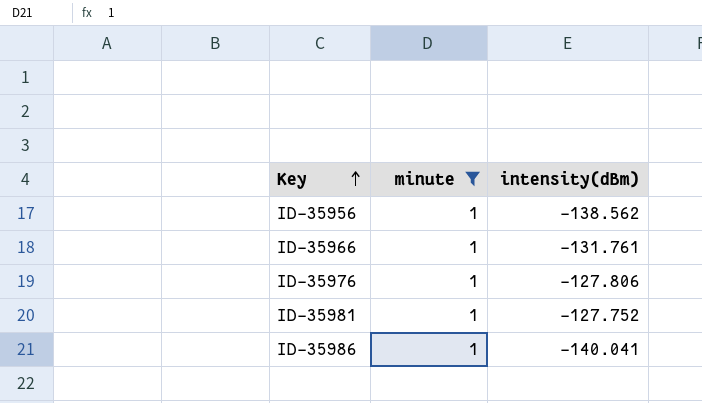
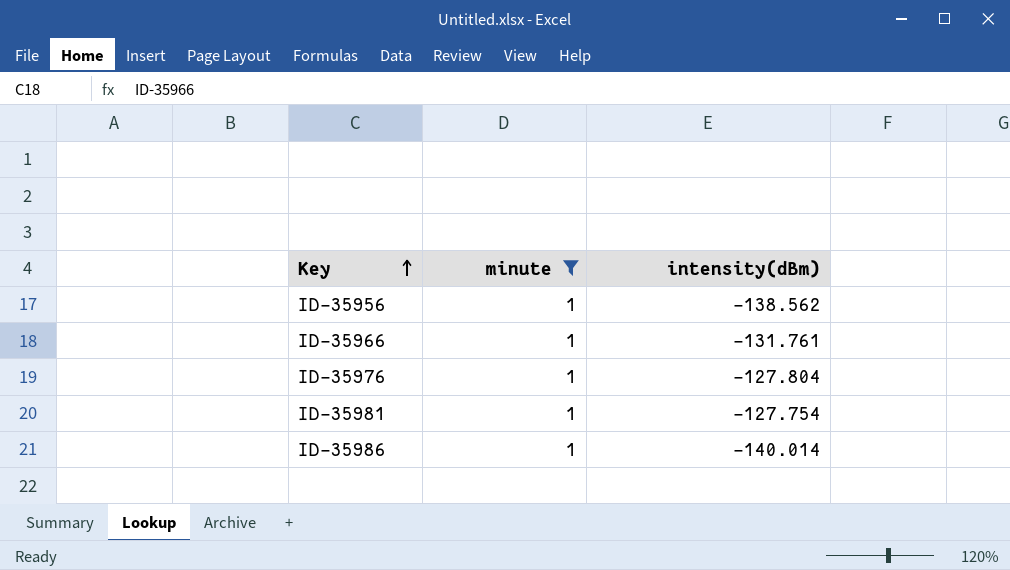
ID-35976 | intensity(dBm): -127.806 -> -127.804
ID-35981 | intensity(dBm): -127.752 -> -127.754
ID-35986 | intensity(dBm): -140.041 -> -140.014

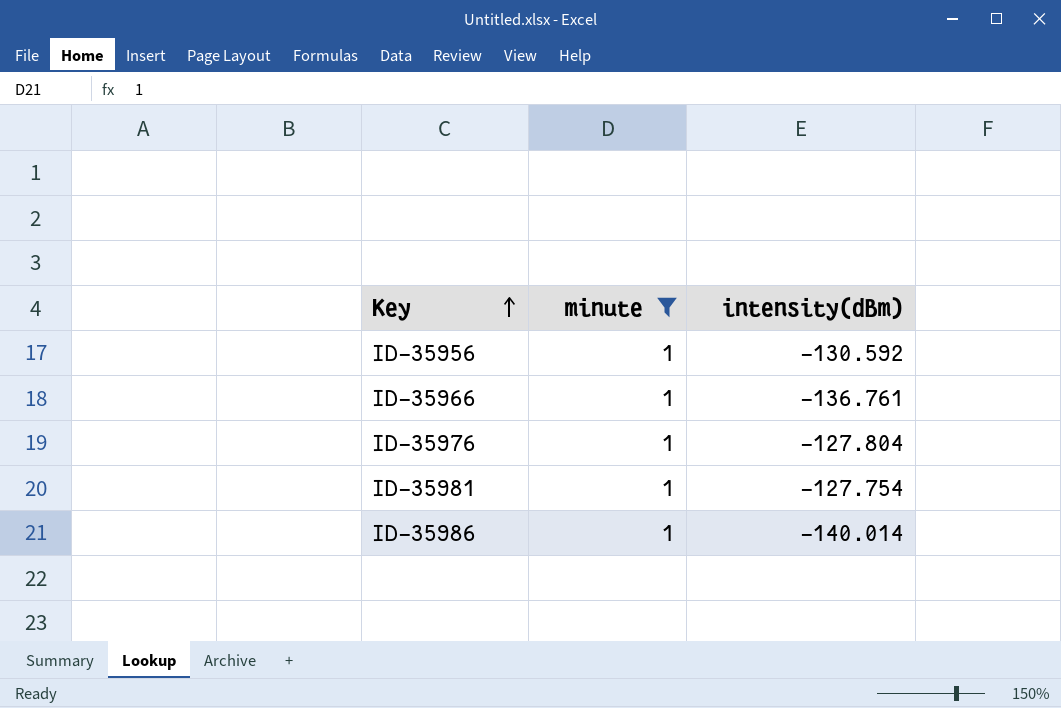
ID-35956 | intensity(dBm): -138.562 -> -130.592
ID-35966 | intensity(dBm): -131.761 -> -136.761

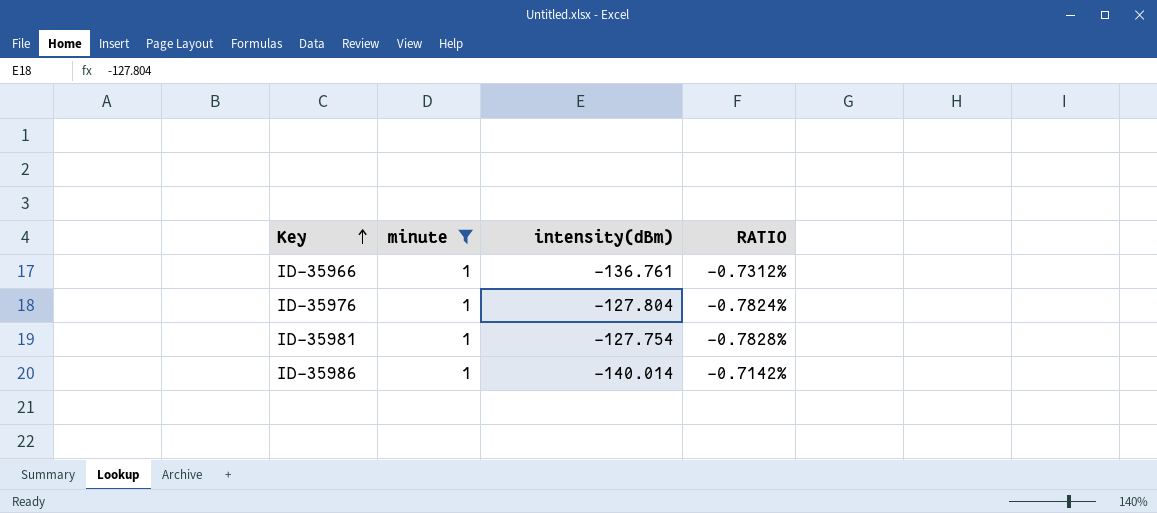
column RATIO | formula: none -> [minute] / [intensity(dBm)]
row ID-35956: 1 | -130.592 -> none

